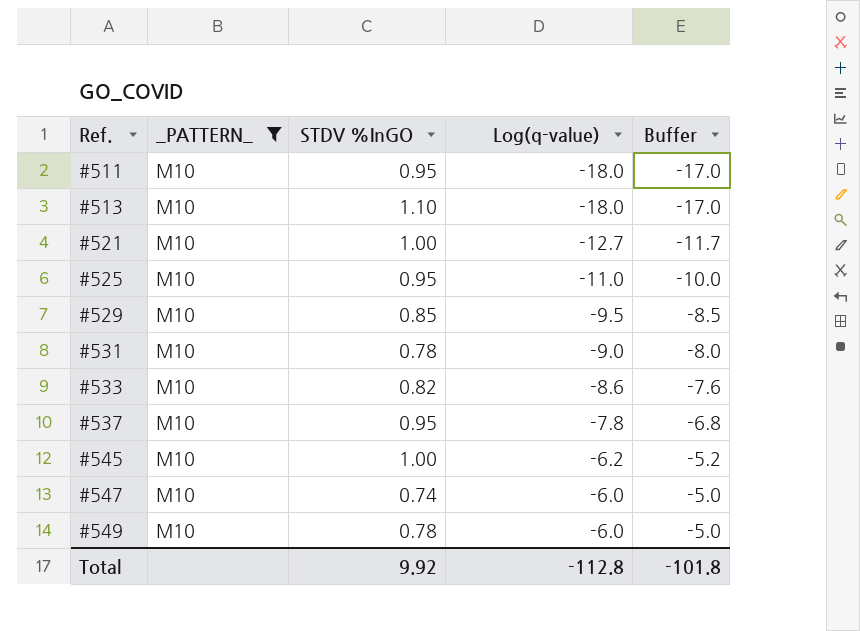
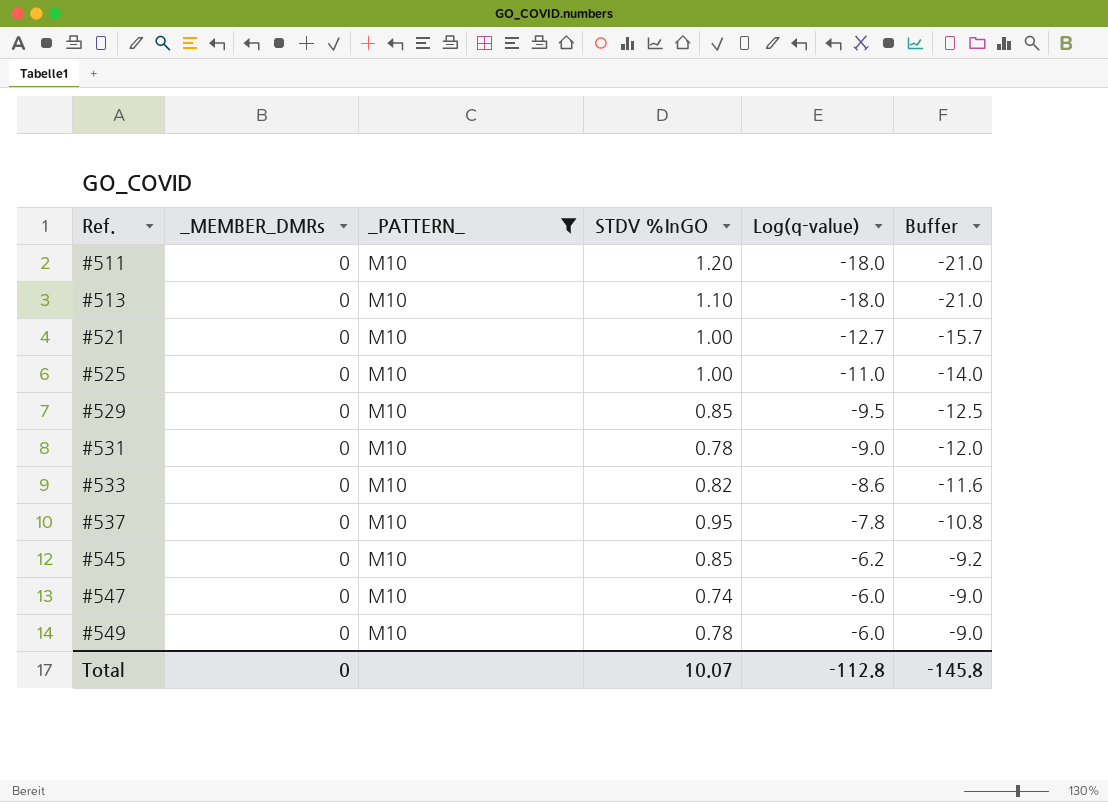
column _MEMBER_DMRs | position: none -> 2
column Buffer | formula: [Log(q-value)] + 1 -> [Log(q-value)] - 3
#511 | STDV %InGO: 0.95 -> 1.20
#525 | STDV %InGO: 0.95 -> 1.00
#545 | STDV %InGO: 1.00 -> 0.85
Total | STDV %InGO: 9.92 -> 10.07
Total | Buffer: -101.8 -> -145.8

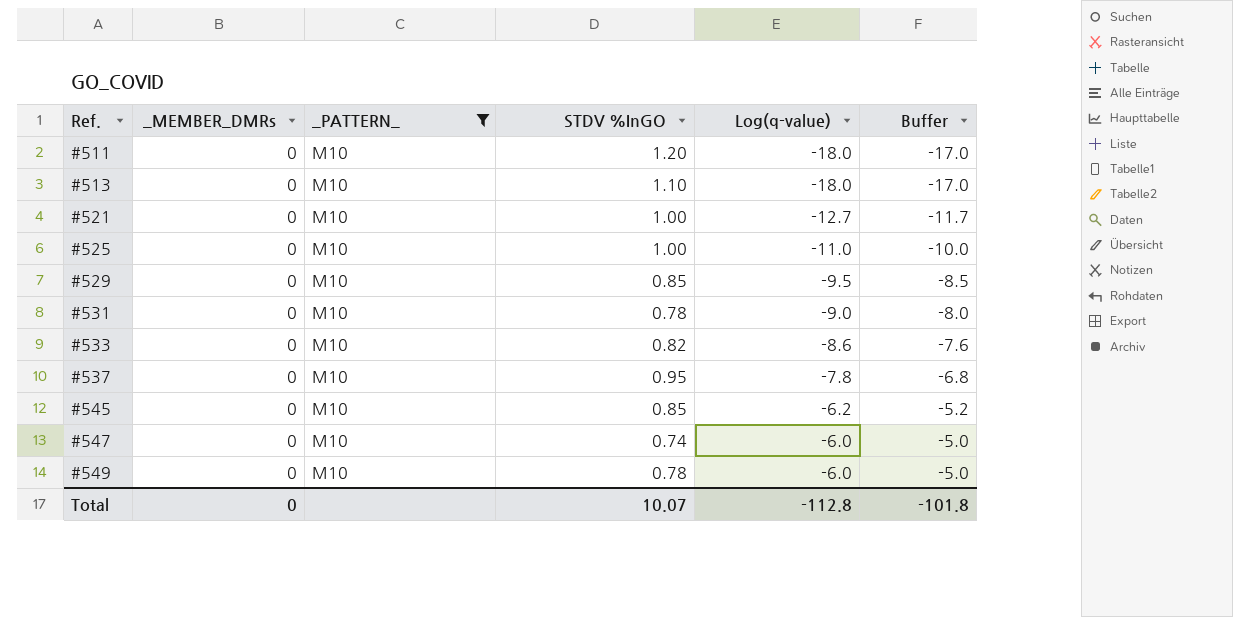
column Buffer | formula: [Log(q-value)] - 3 -> [Log(q-value)] + 1
Total | Buffer: -145.8 -> -101.8

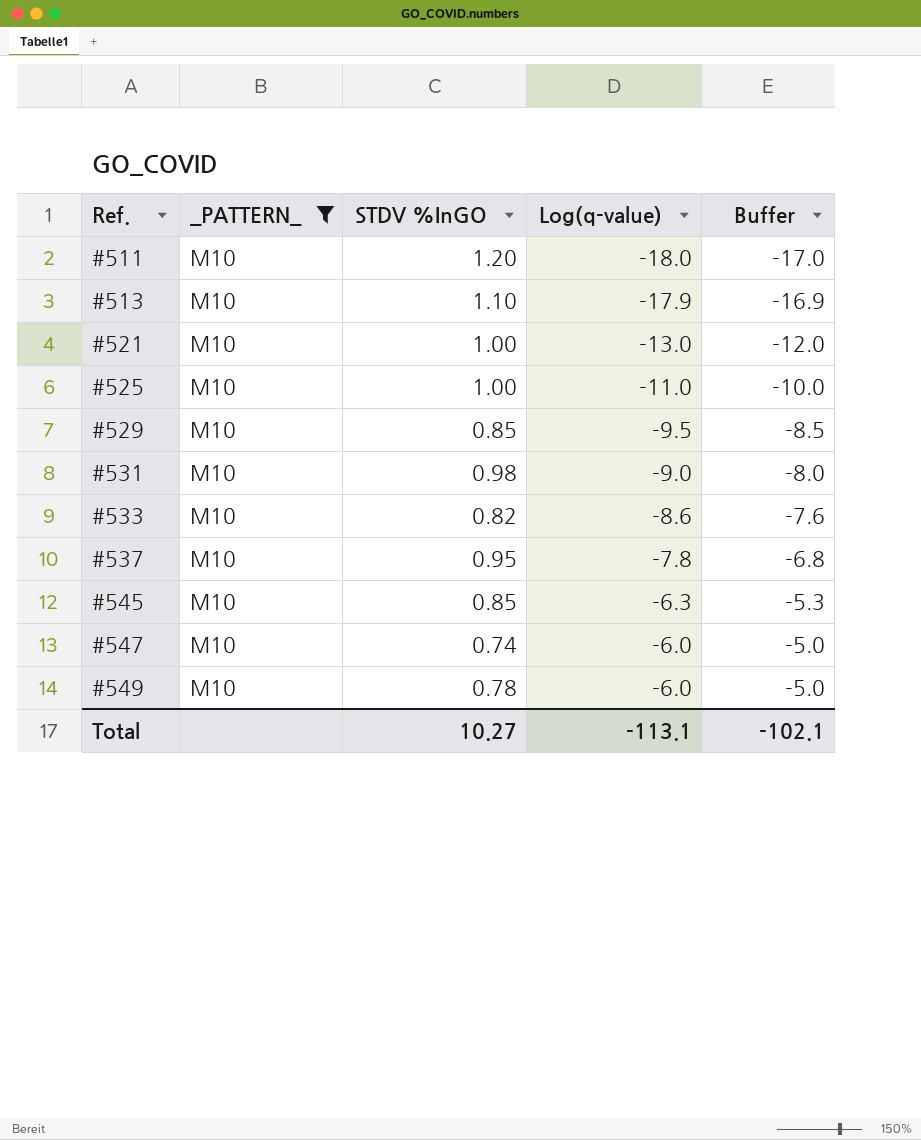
column _MEMBER_DMRs | position: 2 -> none
#513 | Log(q-value): -18.0 -> -17.9
#513 | Buffer: -17.0 -> -16.9
#521 | Log(q-value): -12.7 -> -13.0
#521 | Buffer: -11.7 -> -12.0
#531 | STDV %InGO: 0.78 -> 0.98
#545 | Log(q-value): -6.2 -> -6.3
#545 | Buffer: -5.2 -> -5.3
Total | STDV %InGO: 10.07 -> 10.27
Total | Log(q-value): -112.8 -> -113.1
Total | Buffer: -101.8 -> -102.1

